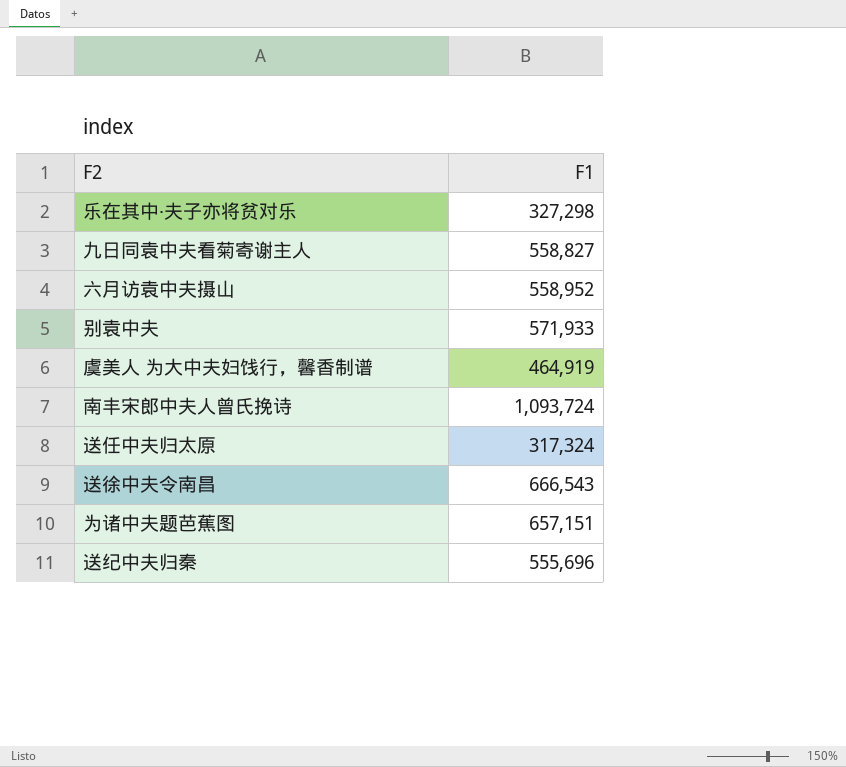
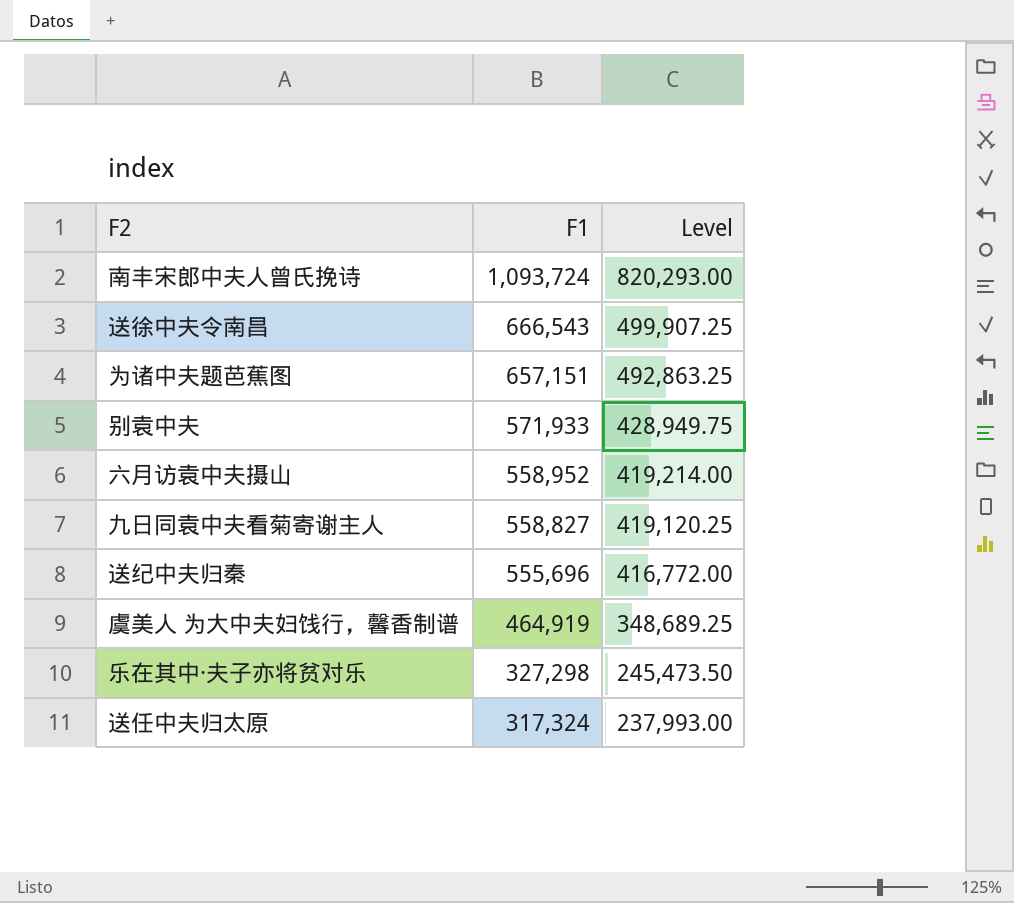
row order: none -> F1 descending
column Level | formula: none -> [F1] * 0.75

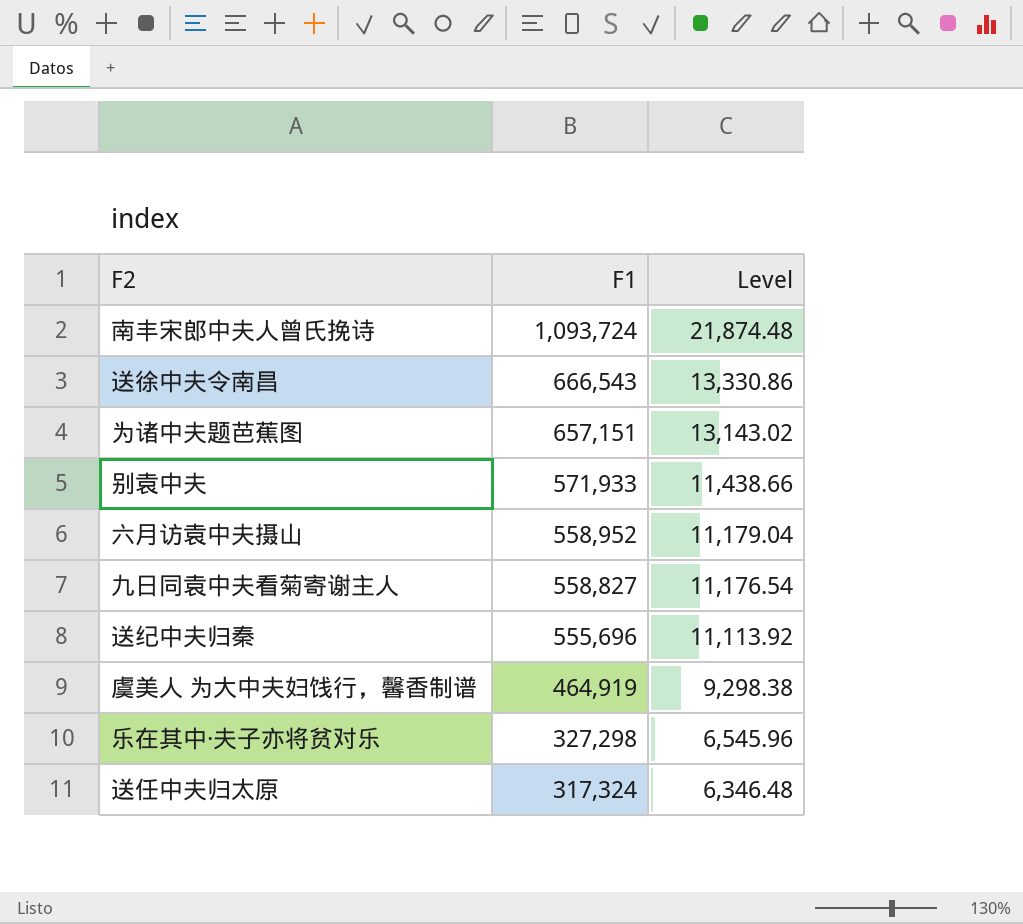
column Level | formula: [F1] * 0.75 -> [F1] * 0.02

